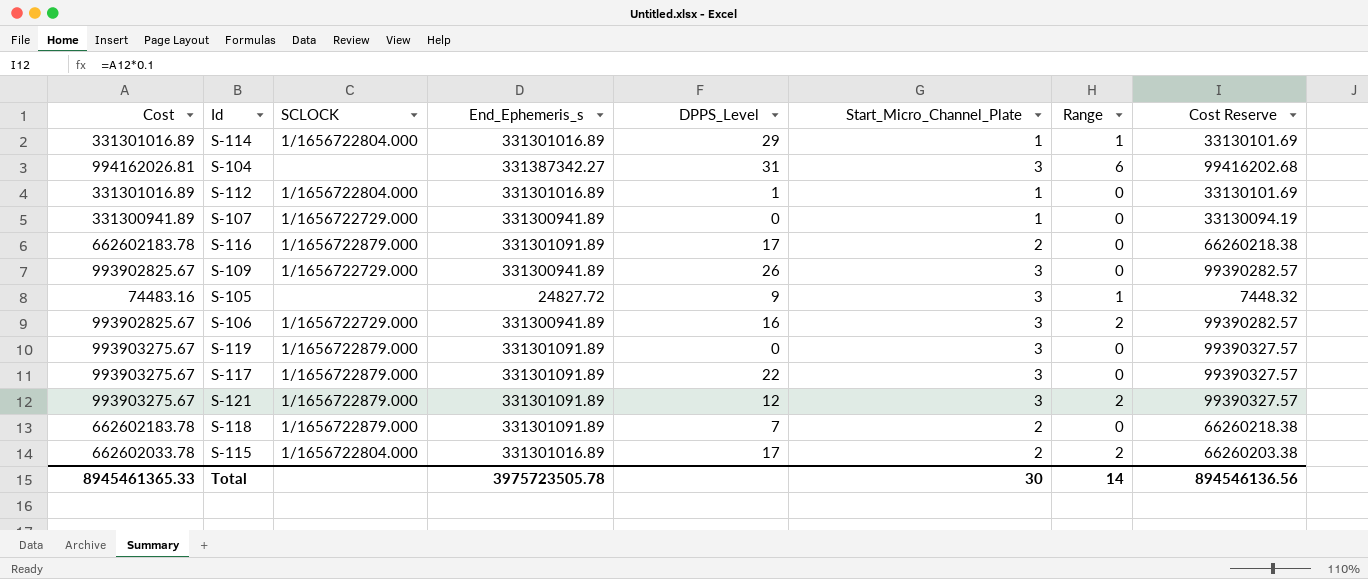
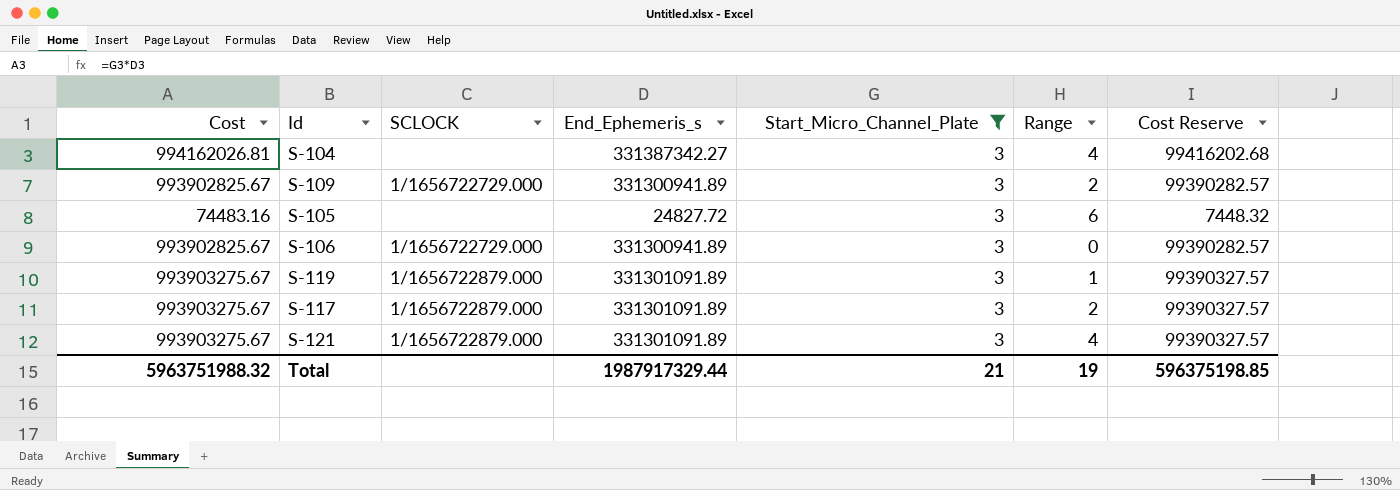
filter: none -> Start_Micro_Channel_Plate = 3
column DPPS_Level | position: 5 -> none
S-104 | Range: 6 -> 4
S-109 | Range: 0 -> 2
S-105 | Range: 1 -> 6
S-106 | Range: 2 -> 0
S-119 | Range: 0 -> 1
S-117 | Range: 0 -> 2
S-121 | Range: 2 -> 4
Total | Cost: 8945461365.33 -> 5963751988.32
Total | End_Ephemeris_s: 3975723505.78 -> 1987917329.44
Total | Start_Micro_Channel_Plate: 30 -> 21
Total | Range: 14 -> 19
Total | Cost Reserve: 894546136.56 -> 596375198.85

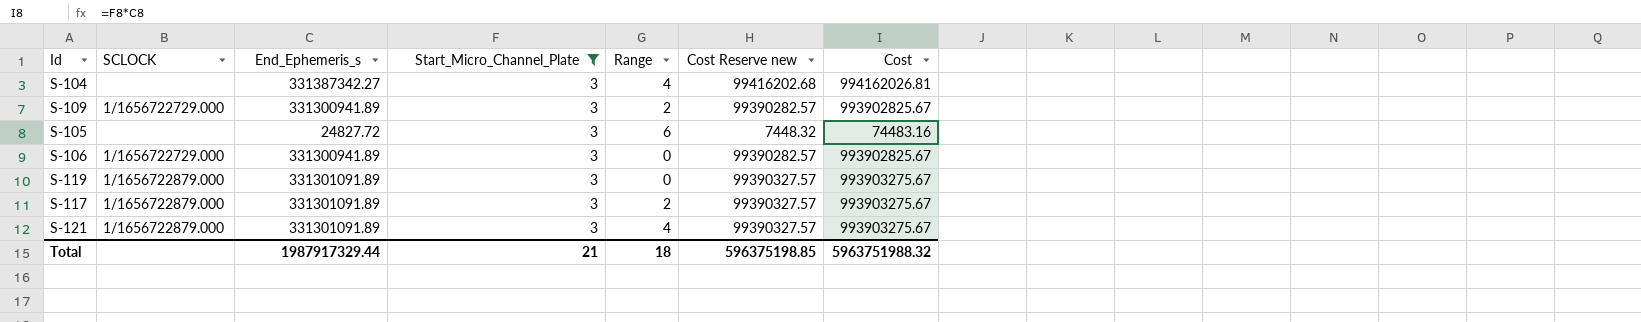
column name: Cost Reserve -> Cost Reserve new
column Cost | position: 1 -> 7
S-119 | Range: 1 -> 0
Total | Range: 19 -> 18

